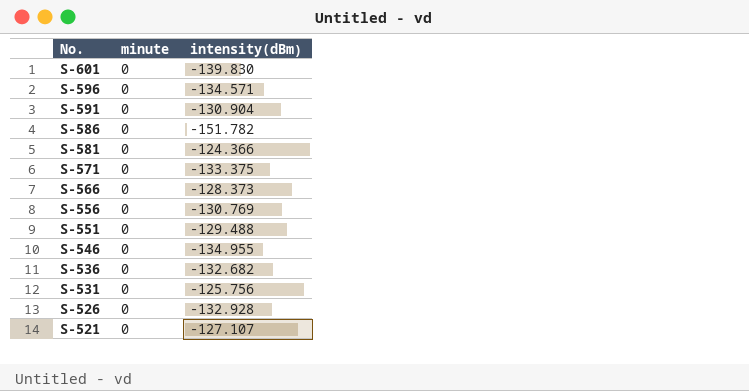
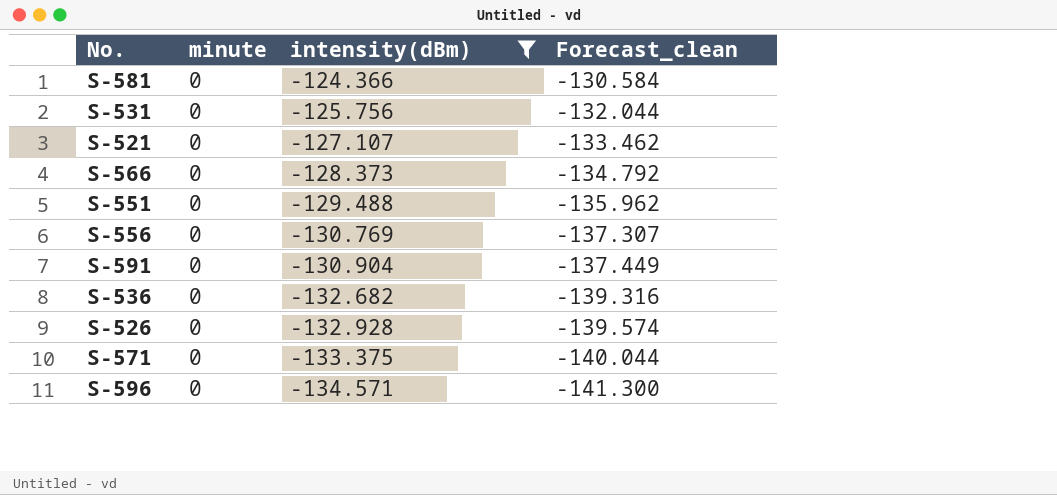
filter: none -> intensity(dBm) >= -134.571
row order: No. descending -> intensity(dBm) descending
column Forecast_clean | formula: none -> [intensity(dBm)] * 1.05

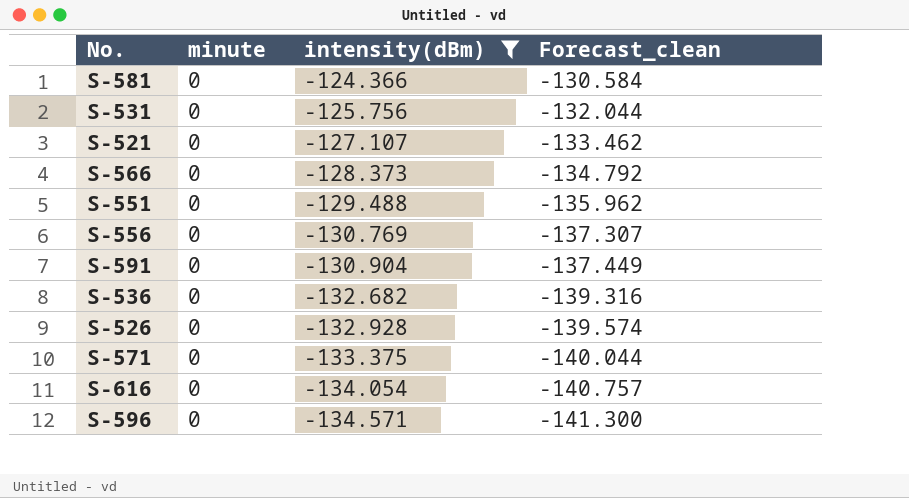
row S-616: none -> 0 | -134.054 | -140.757

